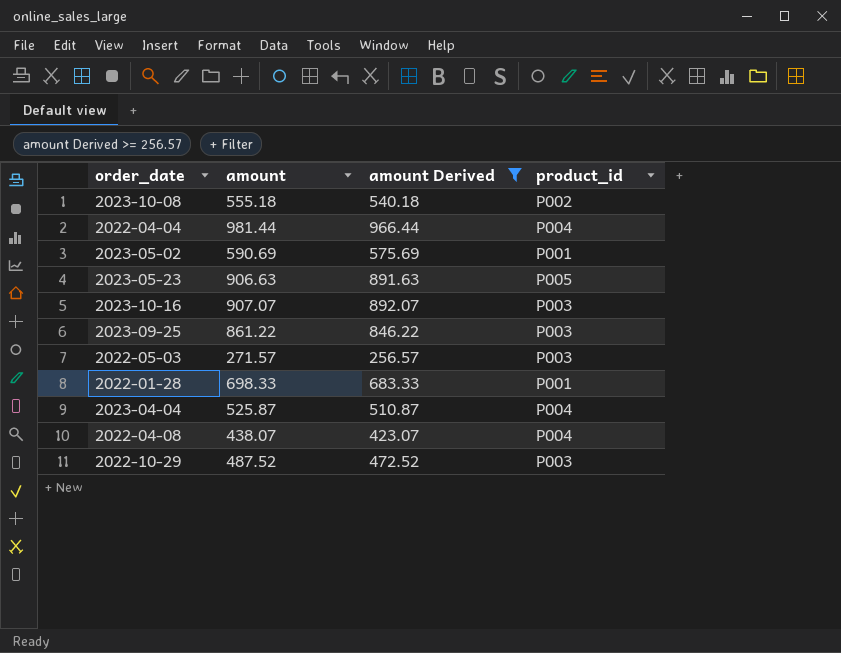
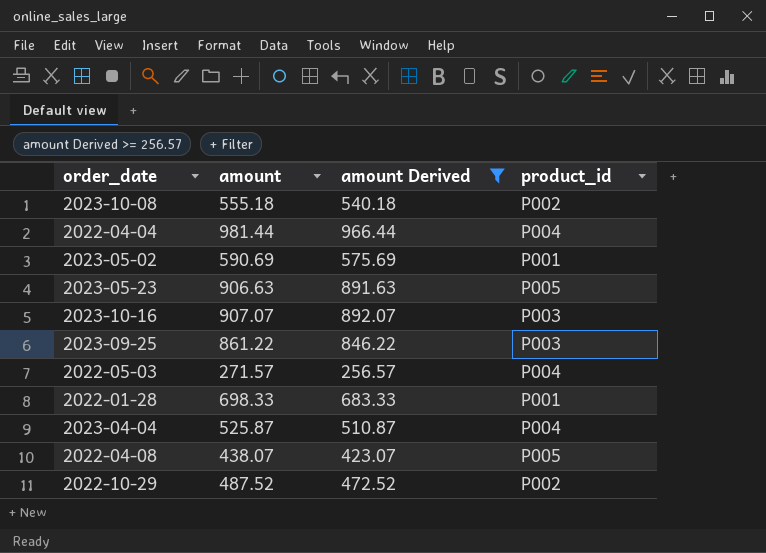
2022-05-03 | product_id: P003 -> P004
2022-04-08 | product_id: P004 -> P005
2022-10-29 | product_id: P003 -> P002

